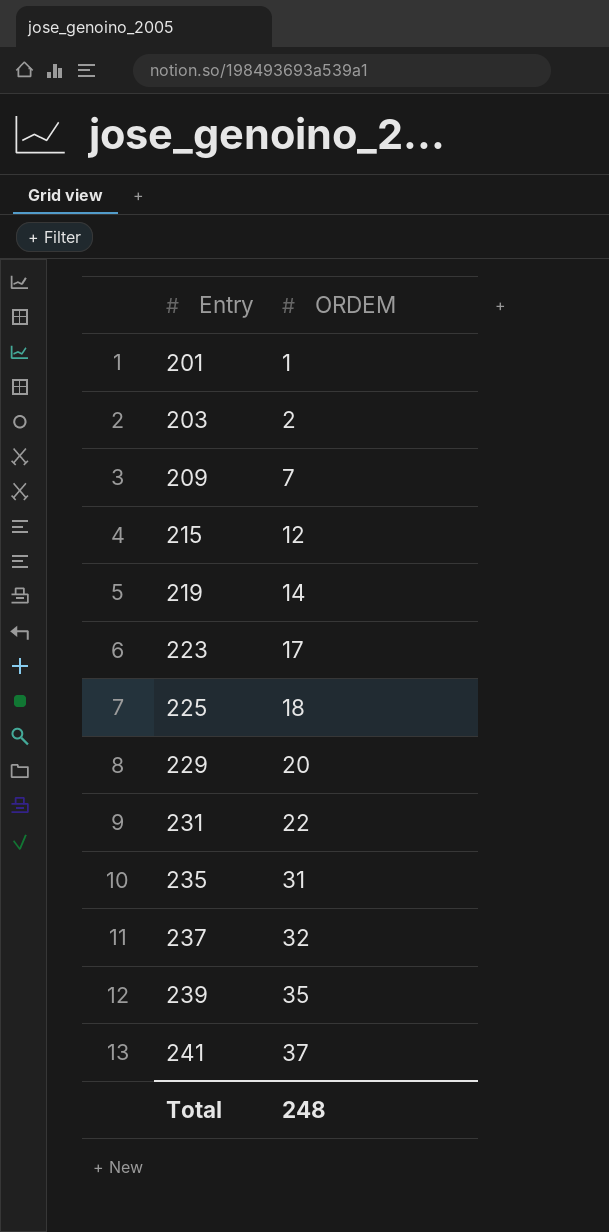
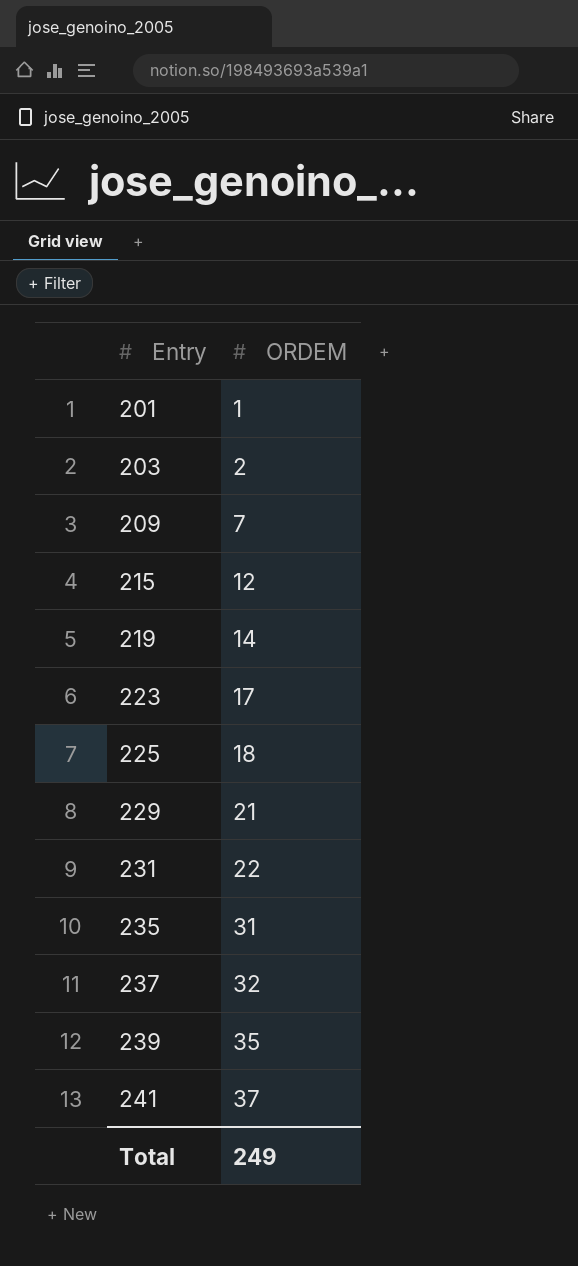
229 | ORDEM: 20 -> 21
Total | ORDEM: 248 -> 249

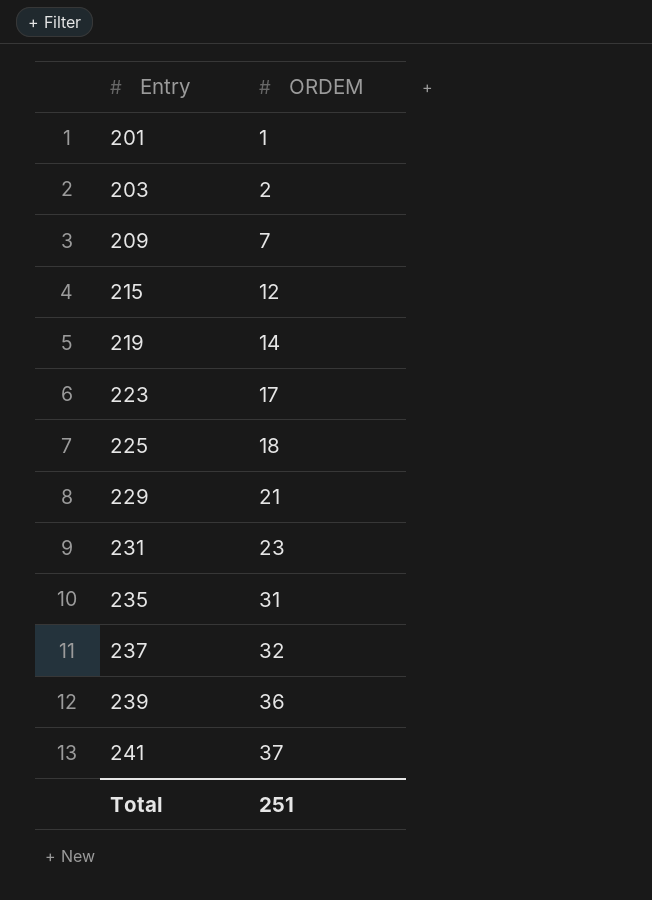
231 | ORDEM: 22 -> 23
239 | ORDEM: 35 -> 36
Total | ORDEM: 249 -> 251

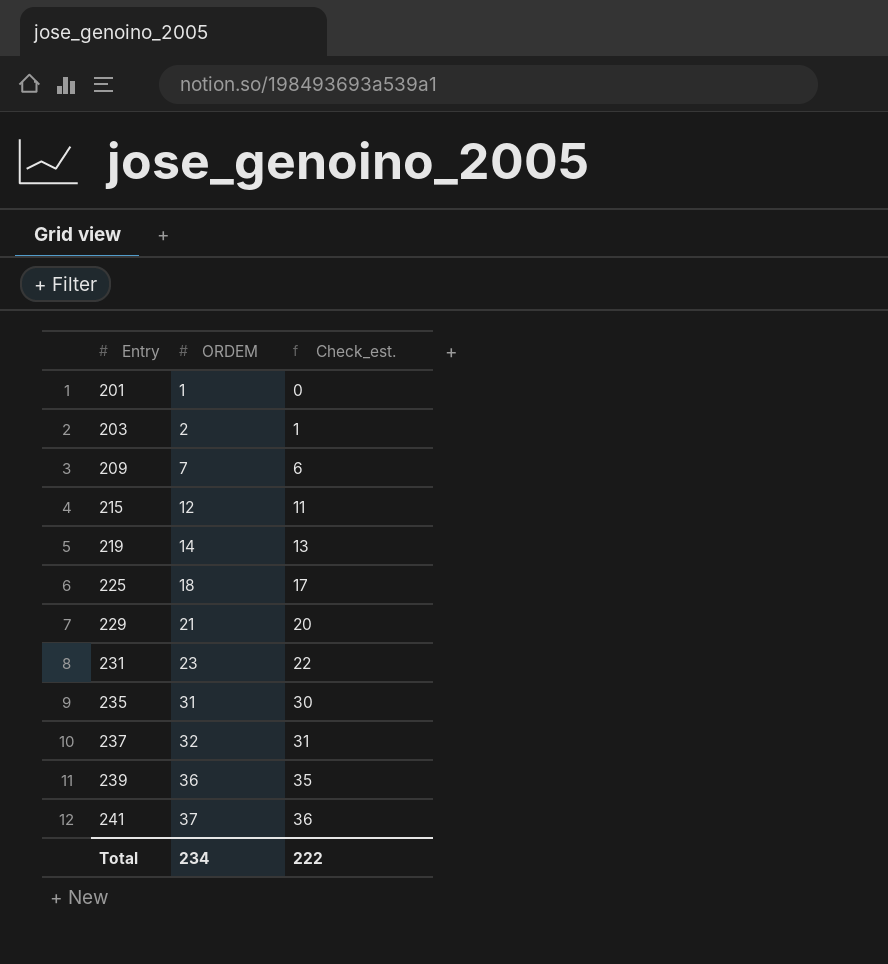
column Check_est. | formula: none -> [ORDEM] - 1
row 223: 17 -> none
Total | ORDEM: 251 -> 234

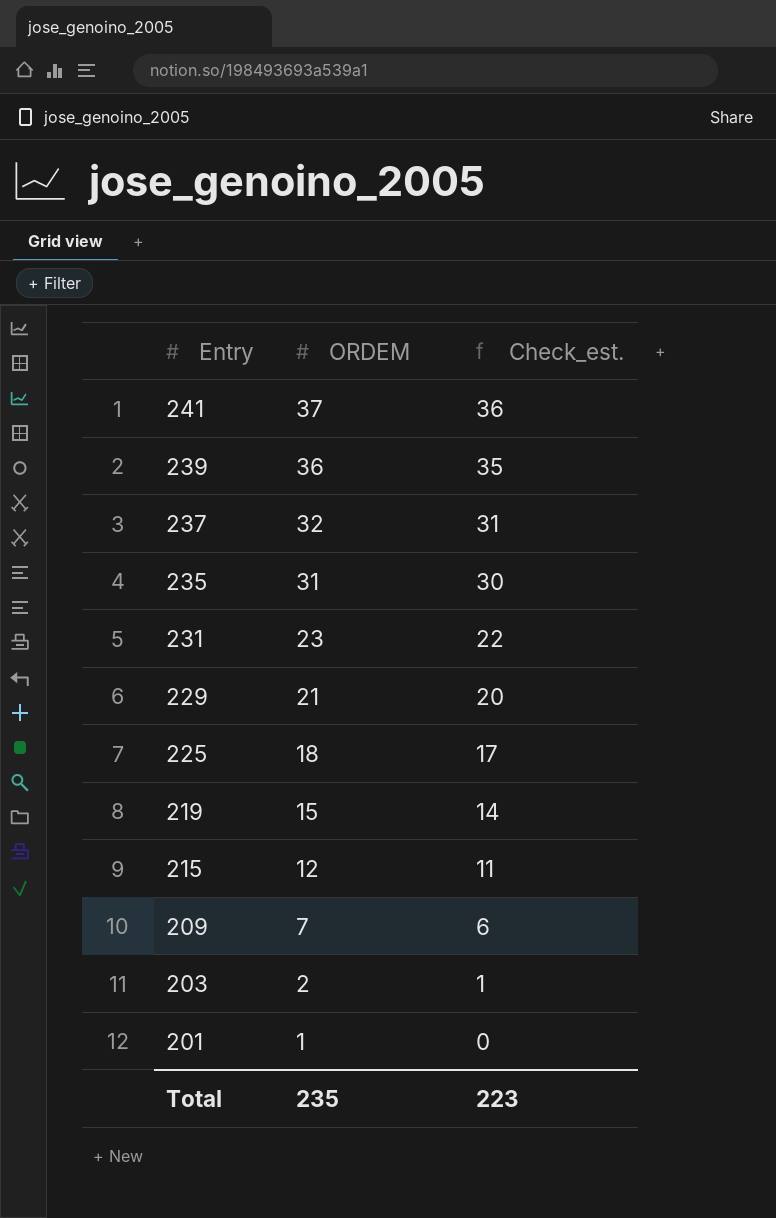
row order: Entry ascending -> Entry descending
219 | ORDEM: 14 -> 15
219 | Check_est.: 13 -> 14
Total | ORDEM: 234 -> 235
Total | Check_est.: 222 -> 223

